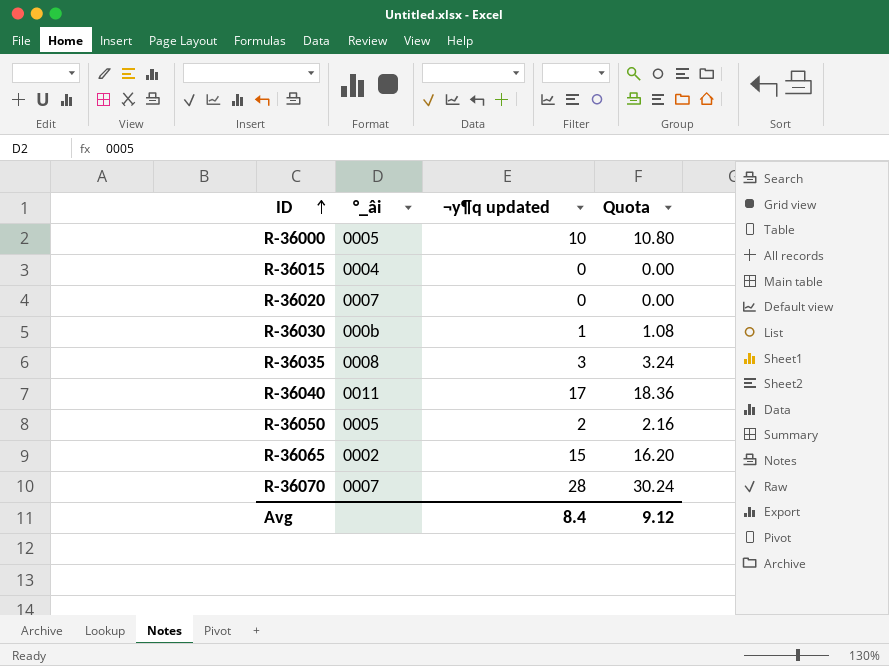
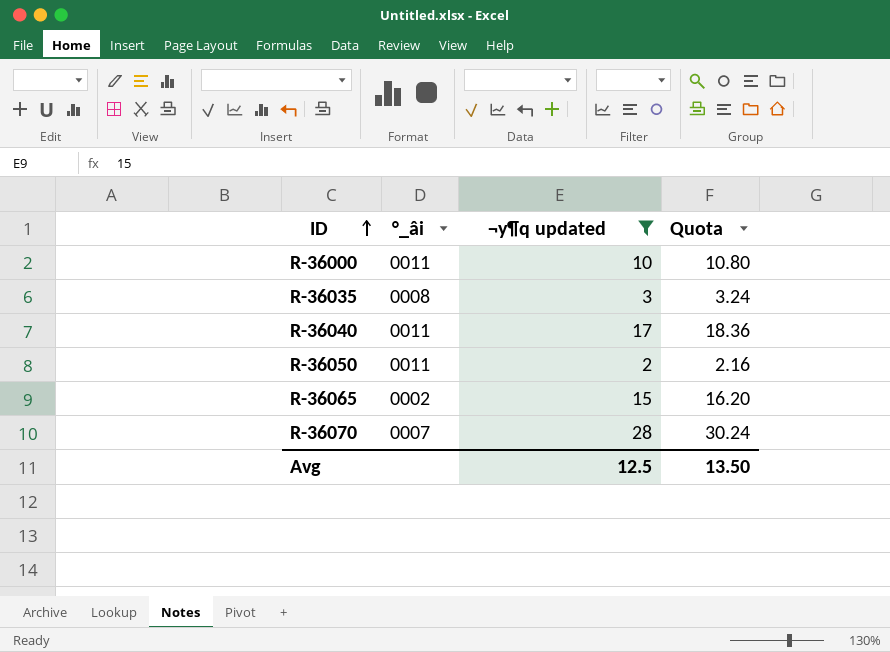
filter: none -> ¬y¶q updated >= 2
R-36000 | °_âi: 0005 -> 0011
R-36050 | °_âi: 0005 -> 0011
Avg | ¬y¶q updated: 8.4 -> 12.5
Avg | Quota: 9.12 -> 13.50

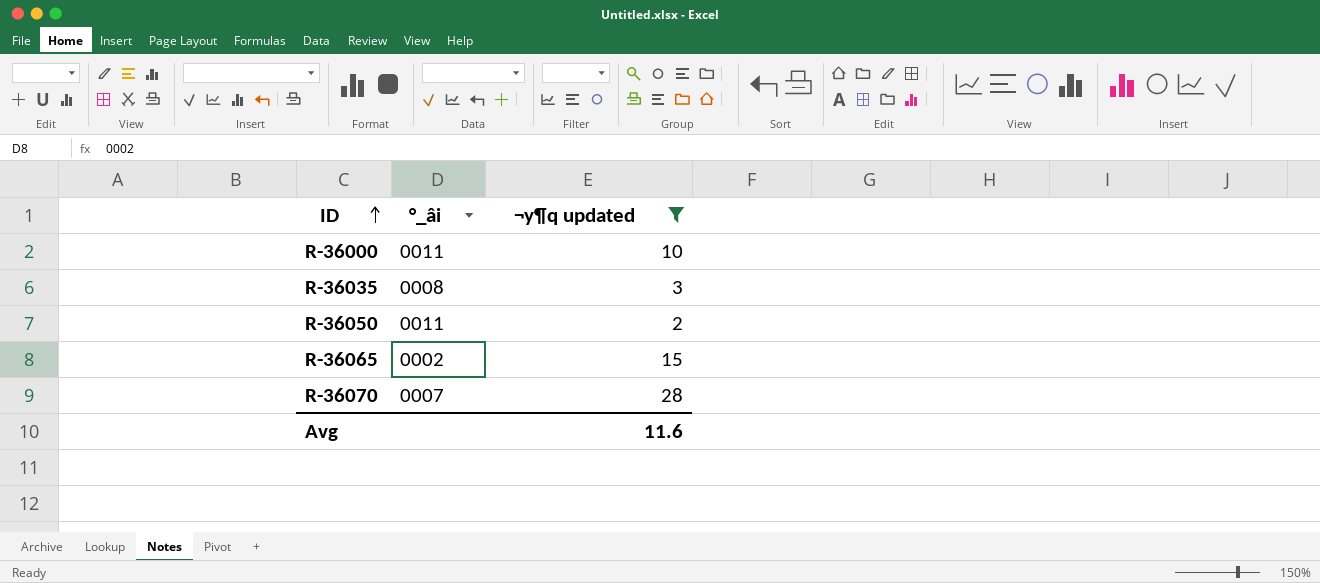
column Quota | formula: [¬y¶q updated] * 1.08 -> none
row R-36040: 0011 | 17 | 18.36 -> none
Avg | ¬y¶q updated: 12.5 -> 11.6

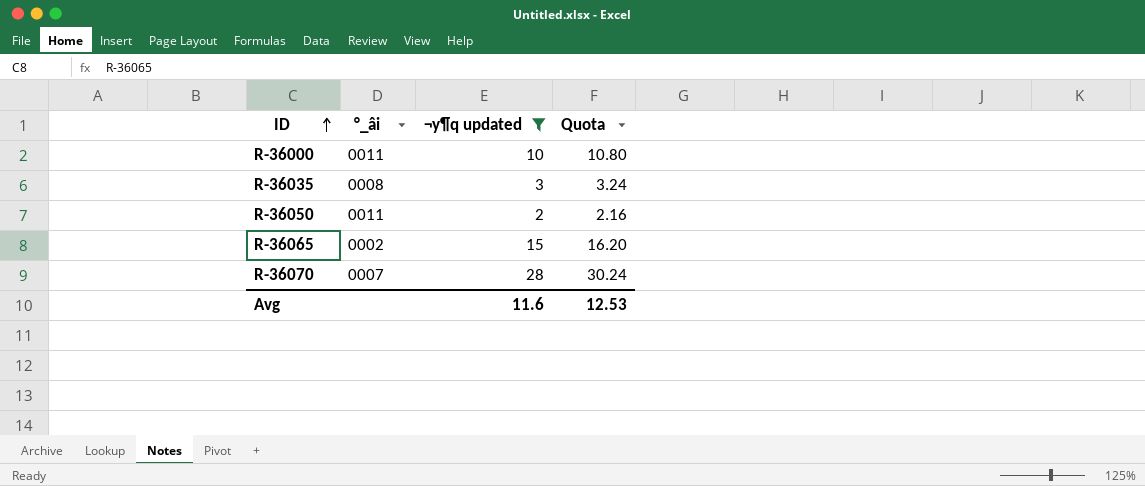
column Quota | formula: none -> [¬y¶q updated] * 1.08

